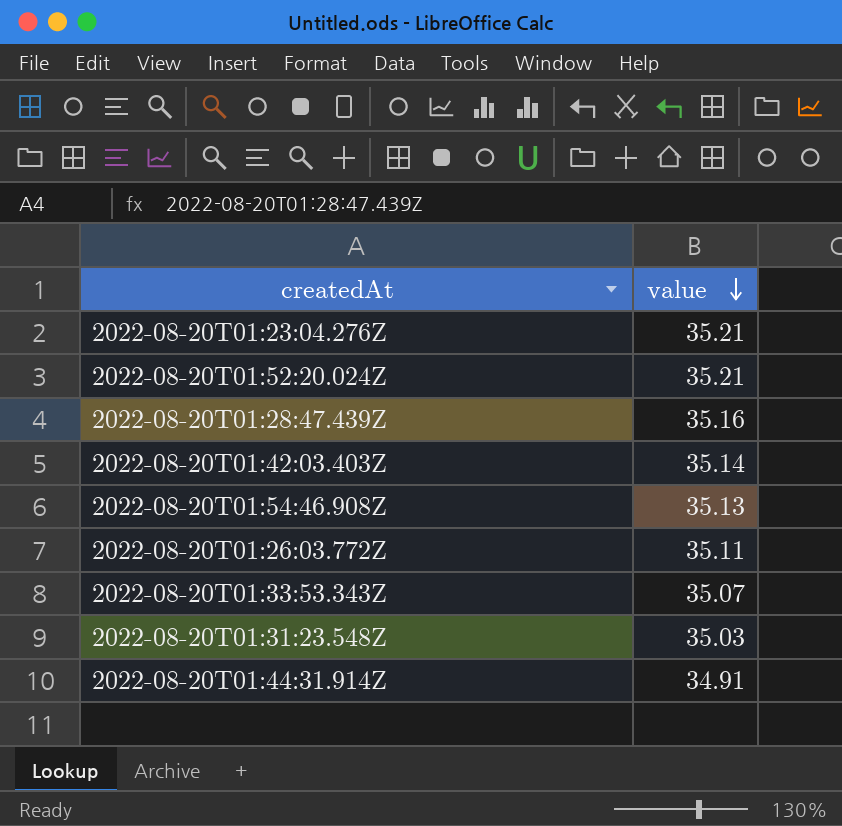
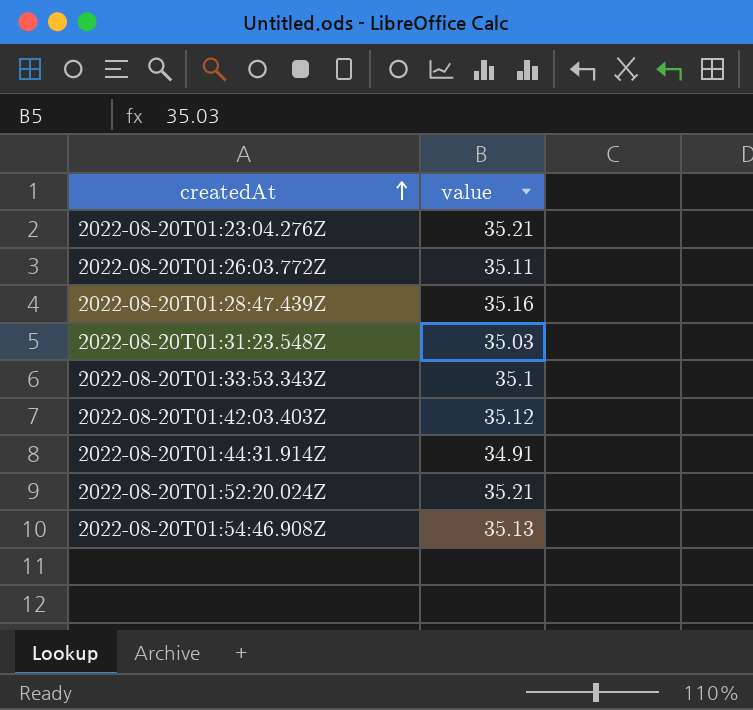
row order: value descending -> createdAt ascending
2022-08-20T01:33:53.343Z | value: 35.07 -> 35.1
2022-08-20T01:42:03.403Z | value: 35.14 -> 35.12

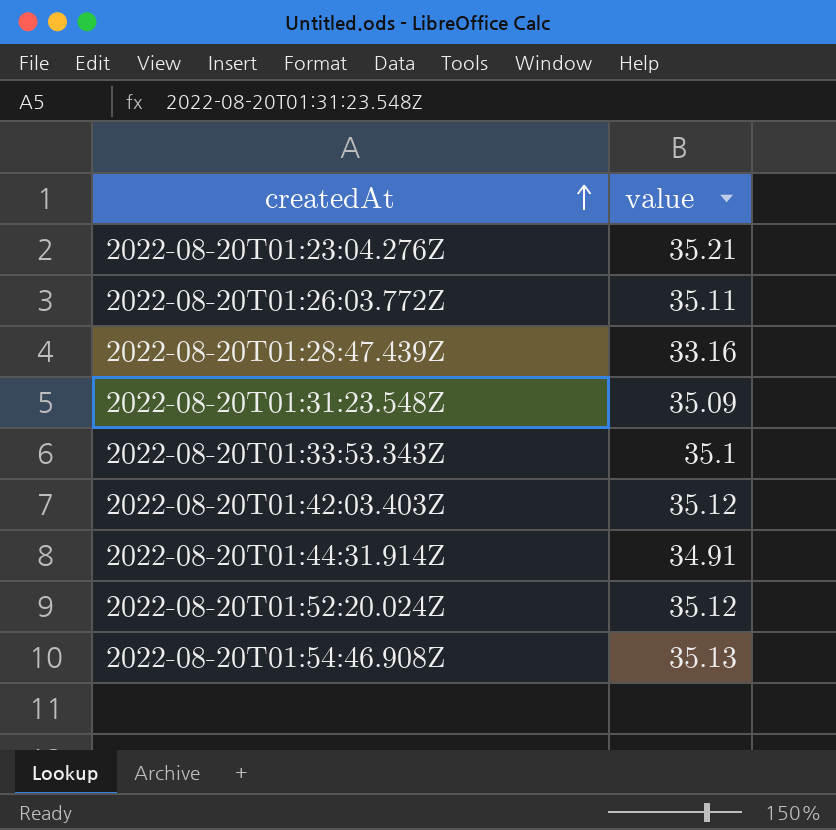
2022-08-20T01:28:47.439Z | value: 35.16 -> 33.16
2022-08-20T01:31:23.548Z | value: 35.03 -> 35.09
2022-08-20T01:52:20.024Z | value: 35.21 -> 35.12

